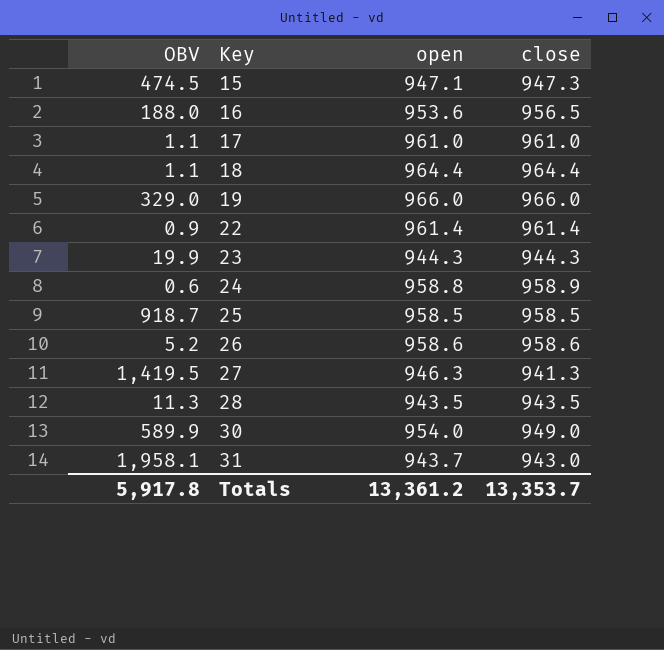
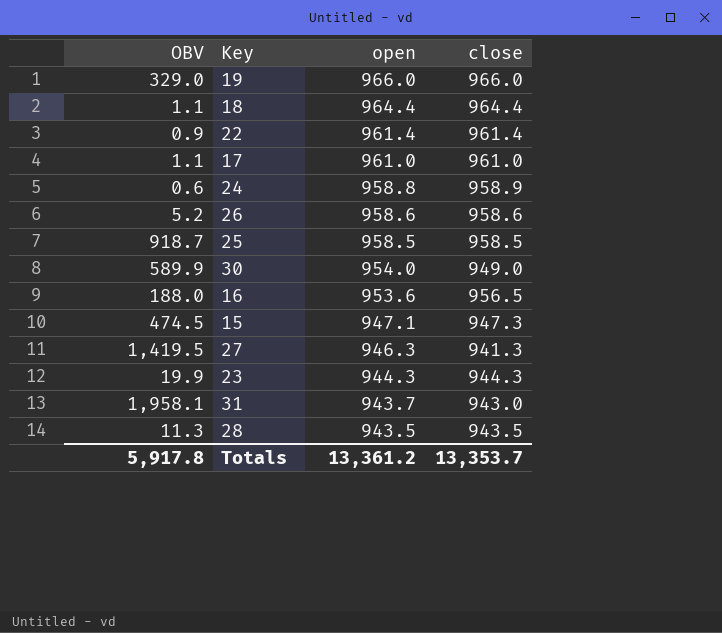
row order: Key ascending -> open descending

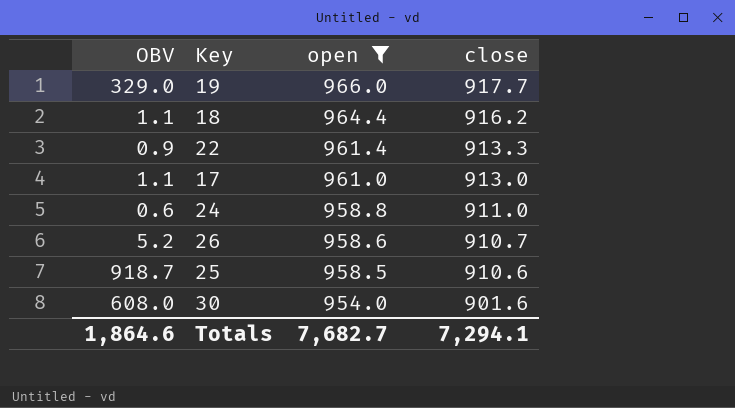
filter: none -> open >= 954.0
19 | close: 966.0 -> 917.7
18 | close: 964.4 -> 916.2
22 | close: 961.4 -> 913.3
17 | close: 961.0 -> 913.0
24 | close: 958.9 -> 911.0
26 | close: 958.6 -> 910.7
25 | close: 958.5 -> 910.6
30 | OBV: 589.9 -> 608.0
30 | close: 949.0 -> 901.6
Totals | OBV: 5,917.8 -> 1,864.6
Totals | open: 13,361.2 -> 7,682.7
Totals | close: 13,353.7 -> 7,294.1

